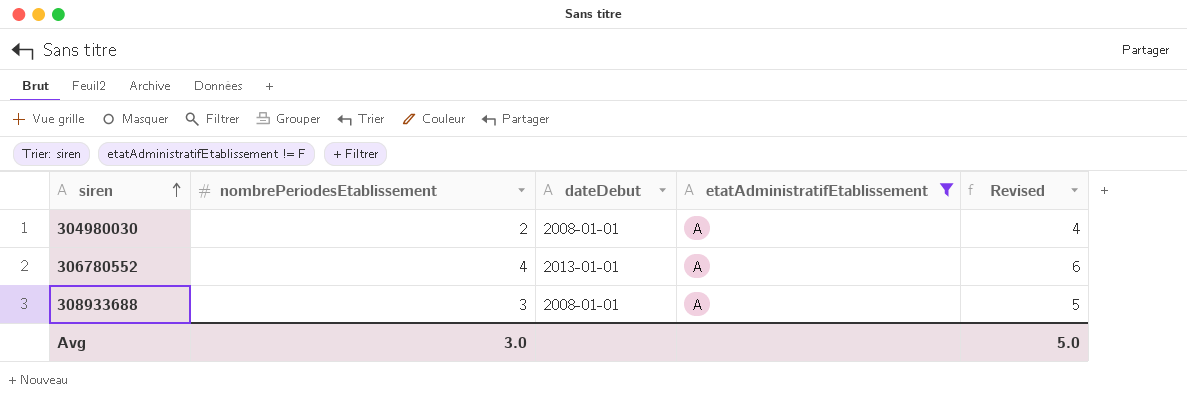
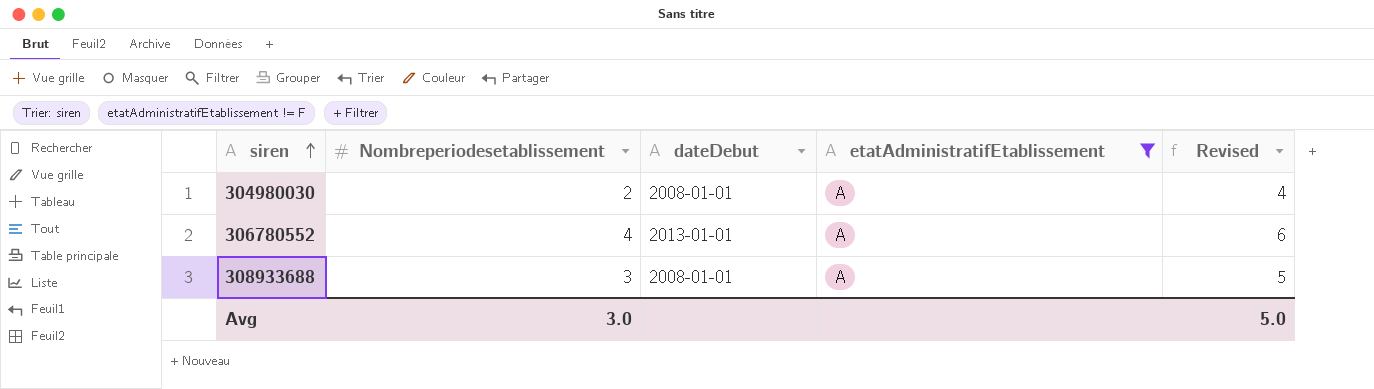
column name: nombrePeriodesEtablissement -> Nombreperiodesetablissement

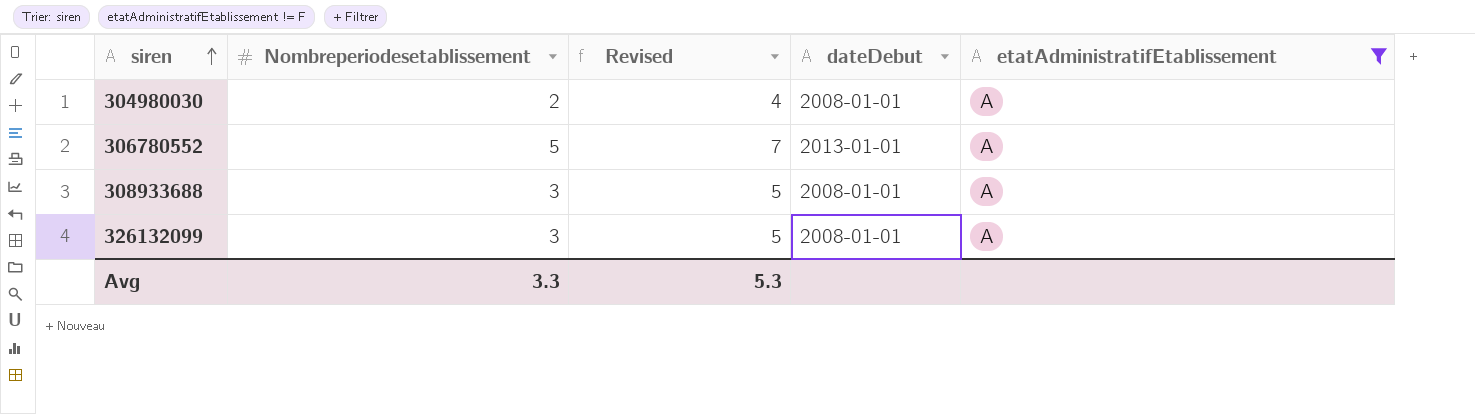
column Revised | position: 5 -> 3
306780552 | Nombreperiodesetablissement: 4 -> 5
306780552 | Revised: 6 -> 7
row 326132099: none -> 3 | 5 | 2008-01-01 | A
Avg | Nombreperiodesetablissement: 3.0 -> 3.3
Avg | Revised: 5.0 -> 5.3

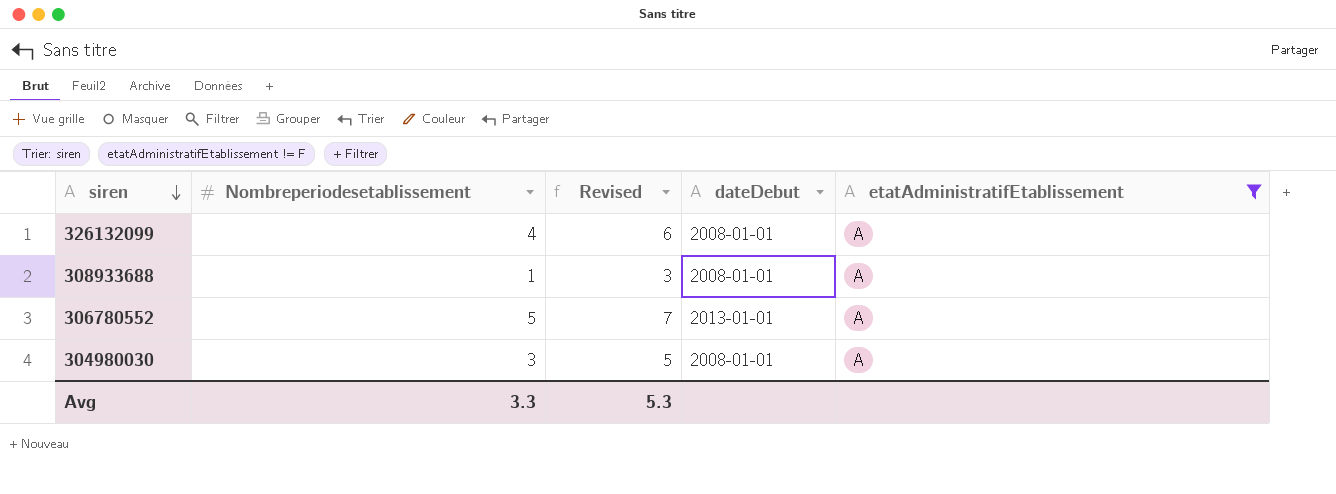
row order: siren ascending -> siren descending
326132099 | Nombreperiodesetablissement: 3 -> 4
326132099 | Revised: 5 -> 6
308933688 | Nombreperiodesetablissement: 3 -> 1
308933688 | Revised: 5 -> 3
304980030 | Nombreperiodesetablissement: 2 -> 3
304980030 | Revised: 4 -> 5

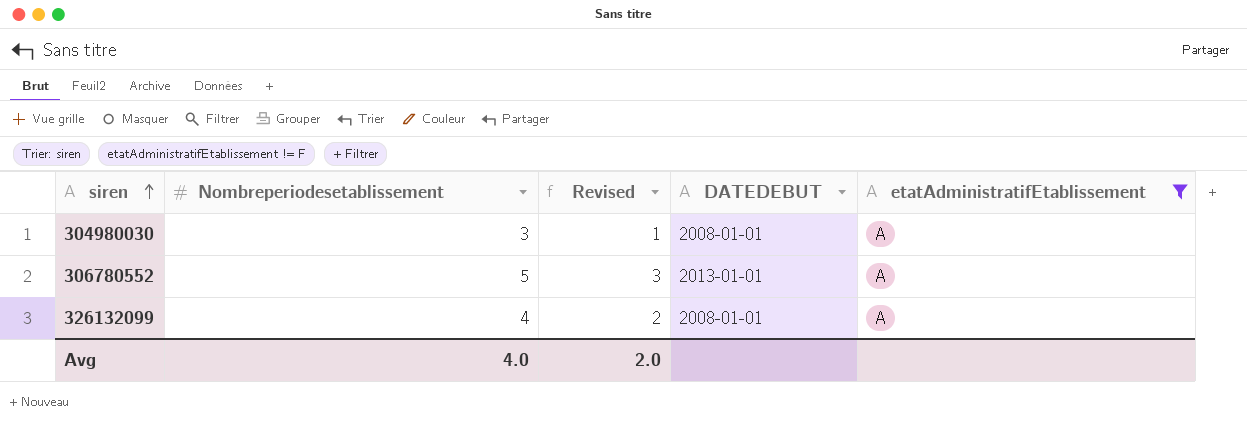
row order: siren descending -> siren ascending
column Revised | formula: [Nombreperiodesetablissement] + 2 -> [Nombreperiodesetablissement] - 2
column name: dateDebut -> DATEDEBUT
row 308933688: 1 | 3 | 2008-01-01 | A -> none
Avg | Nombreperiodesetablissement: 3.3 -> 4.0
Avg | Revised: 5.3 -> 2.0

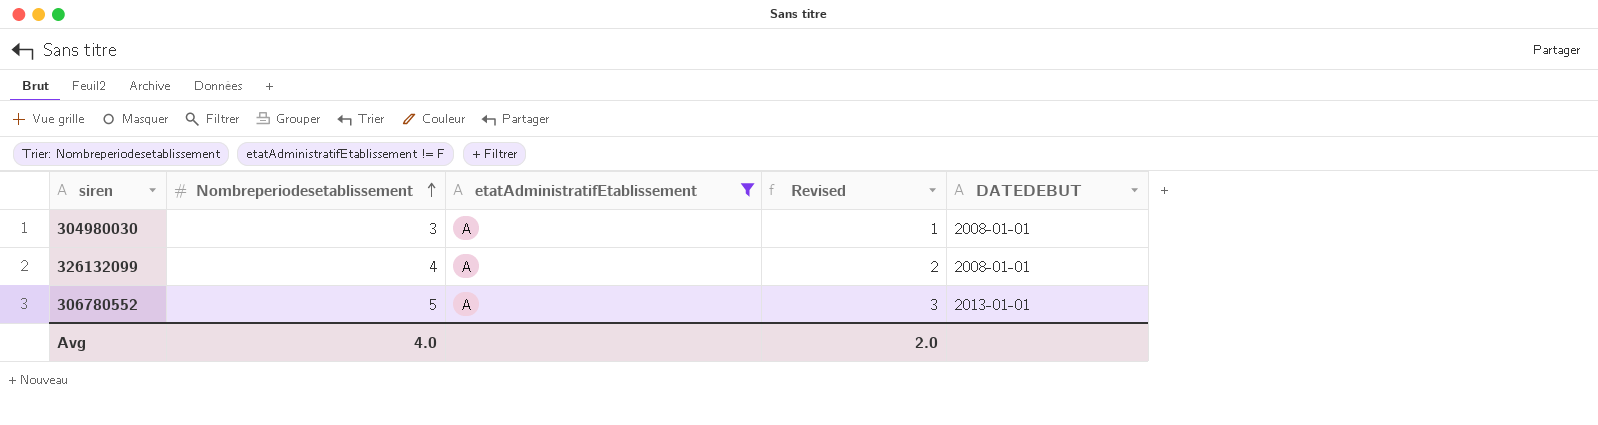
row order: siren ascending -> Nombreperiodesetablissement ascending
column etatAdministratifEtablissement | position: 5 -> 3

